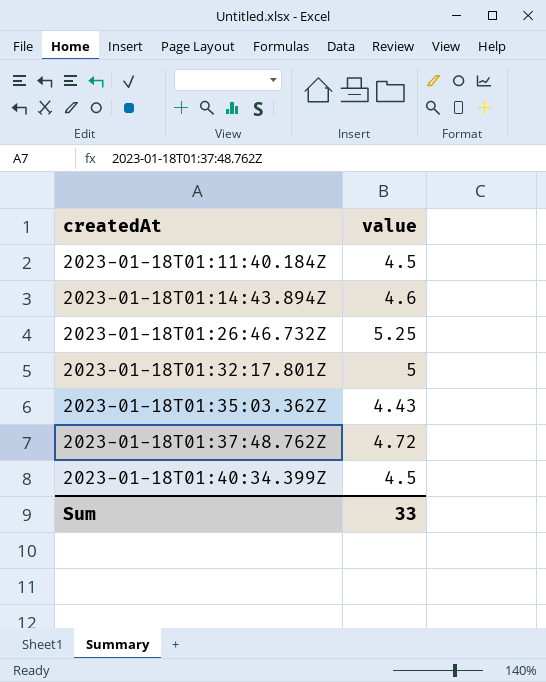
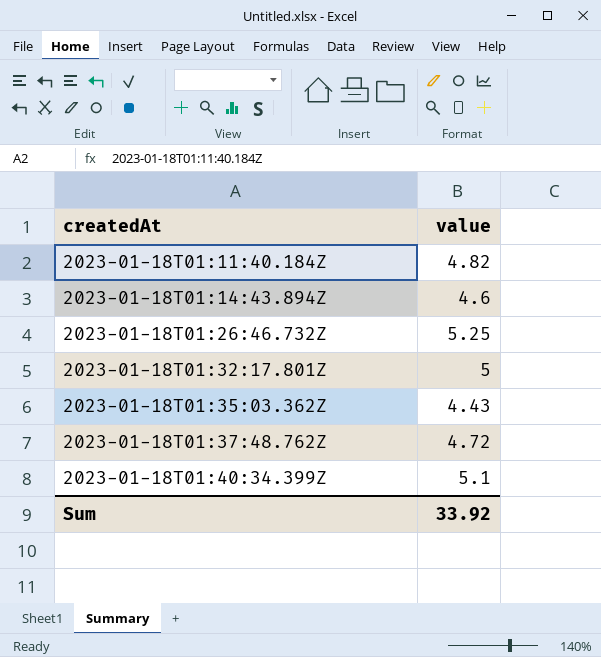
2023-01-18T01:11:40.184Z | value: 4.5 -> 4.82
2023-01-18T01:40:34.399Z | value: 4.5 -> 5.1
Sum | value: 33 -> 33.92

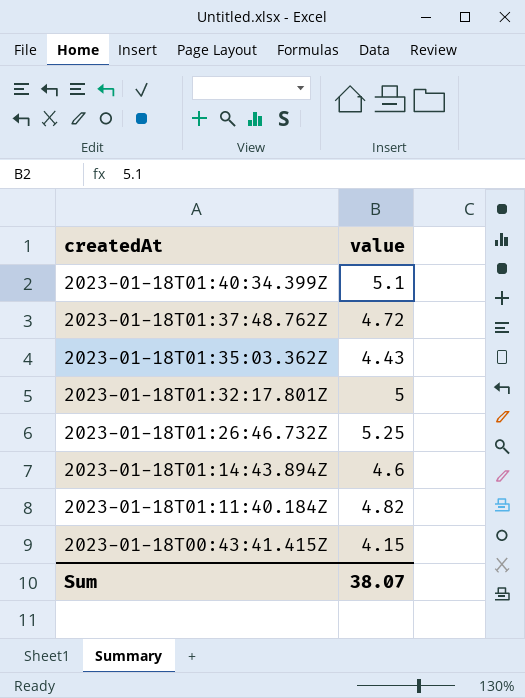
row order: createdAt ascending -> createdAt descending
row 2023-01-18T00:43:41.415Z: none -> 4.15
Sum | value: 33.92 -> 38.07

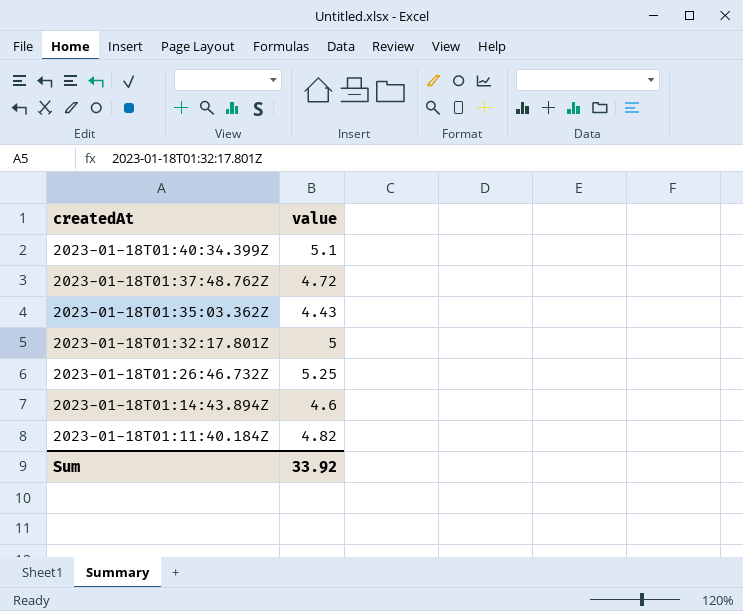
row 2023-01-18T00:43:41.415Z: 4.15 -> none
Sum | value: 38.07 -> 33.92

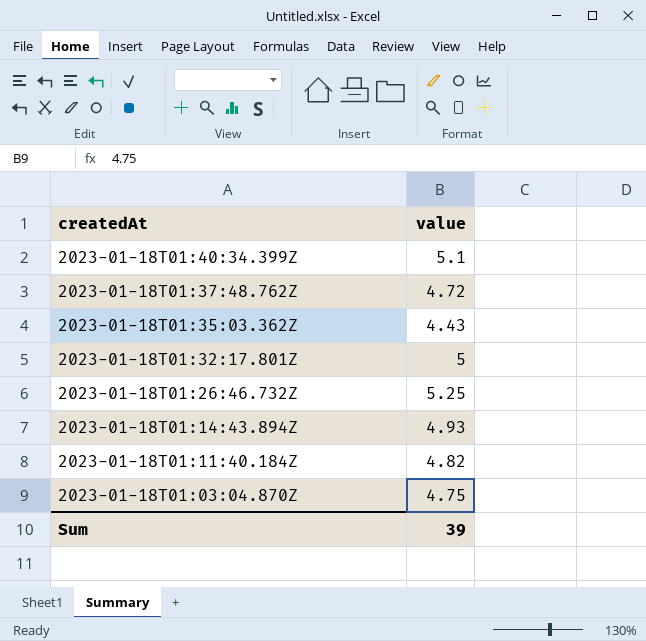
2023-01-18T01:14:43.894Z | value: 4.6 -> 4.93
row 2023-01-18T01:03:04.870Z: none -> 4.75
Sum | value: 33.92 -> 39

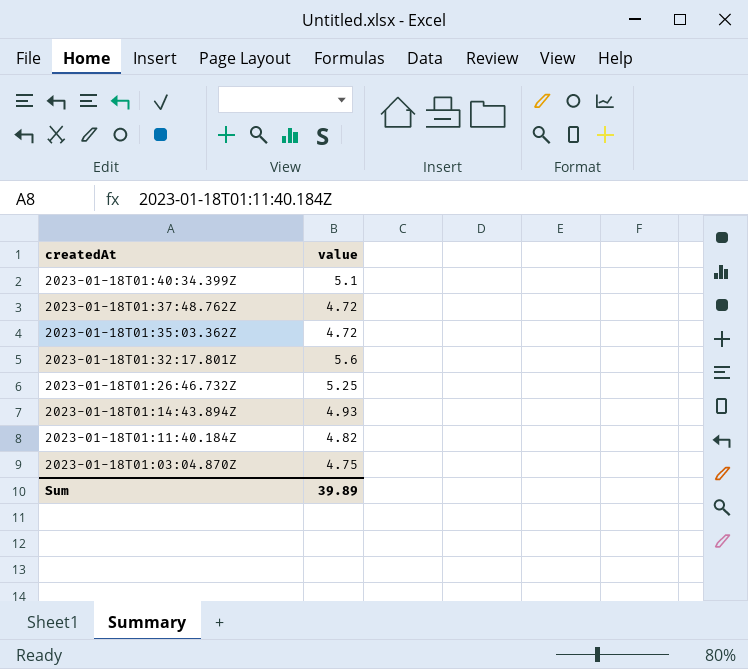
2023-01-18T01:35:03.362Z | value: 4.43 -> 4.72
2023-01-18T01:32:17.801Z | value: 5 -> 5.6
Sum | value: 39 -> 39.89

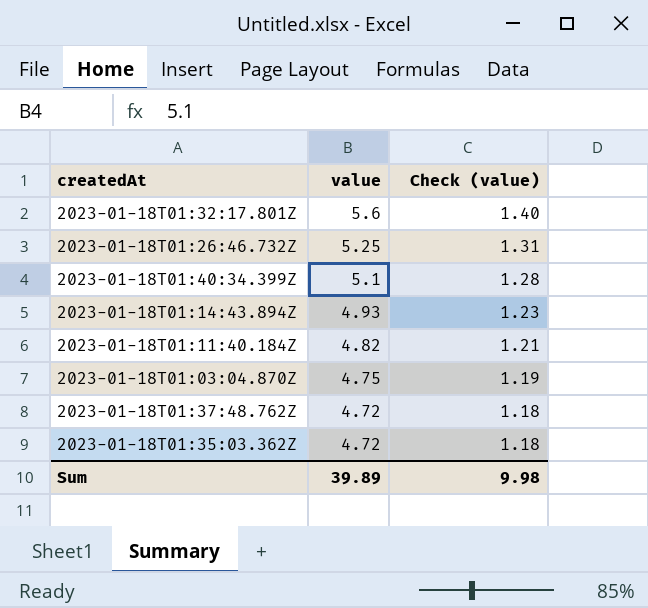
row order: createdAt descending -> value descending
column Check (value) | formula: none -> [value] * 0.25

